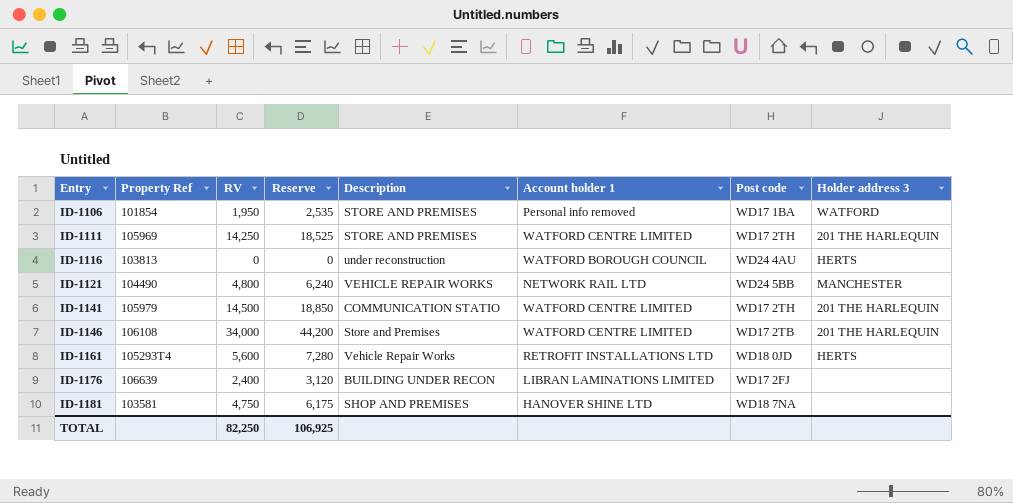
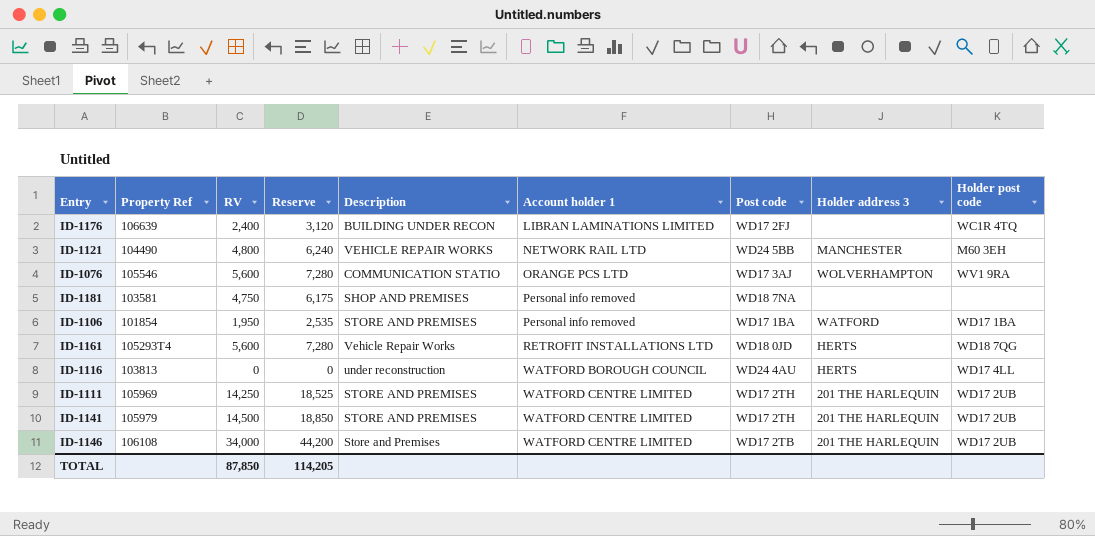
row order: Entry ascending -> Account holder 1 ascending
column Holder post code | position: none -> 9
row ID-1076: none -> 105546 | 5,600 | 7,280 | COMMUNICATION STATIO | ORANGE PCS LTD | WD17 3AJ | WOLVERHAMPTON | WV1 9RA
ID-1181 | Account holder 1: HANOVER SHINE LTD -> Personal info removed
ID-1141 | Description: COMMUNICATION STATIO -> STORE AND PREMISES
TOTAL | RV: 82,250 -> 87,850
TOTAL | Reserve: 106,925 -> 114,205

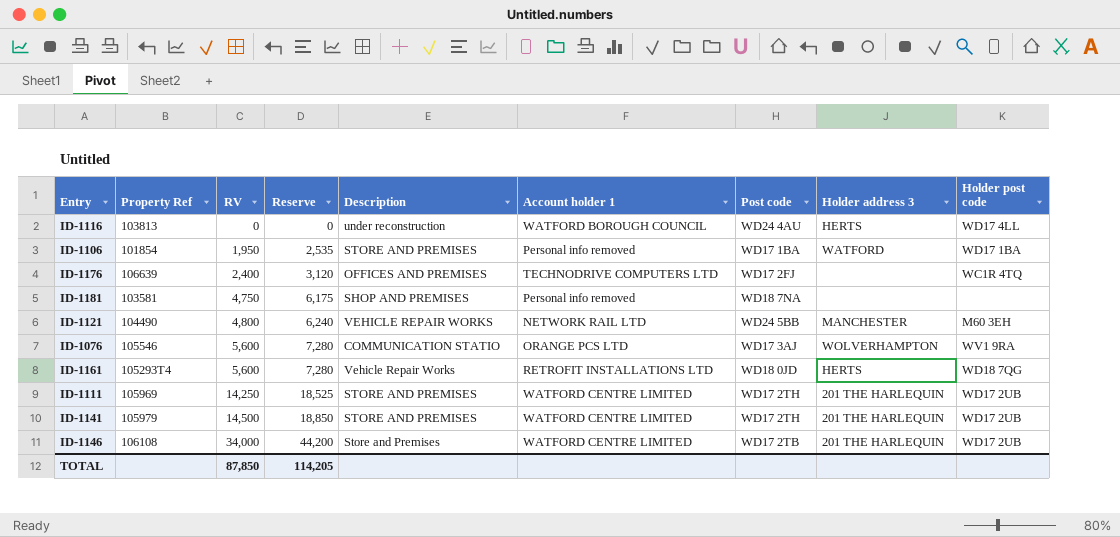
row order: Account holder 1 ascending -> RV ascending
ID-1176 | Description: BUILDING UNDER RECON -> OFFICES AND PREMISES
ID-1176 | Account holder 1: LIBRAN LAMINATIONS LIMITED -> TECHNODRIVE COMPUTERS LTD

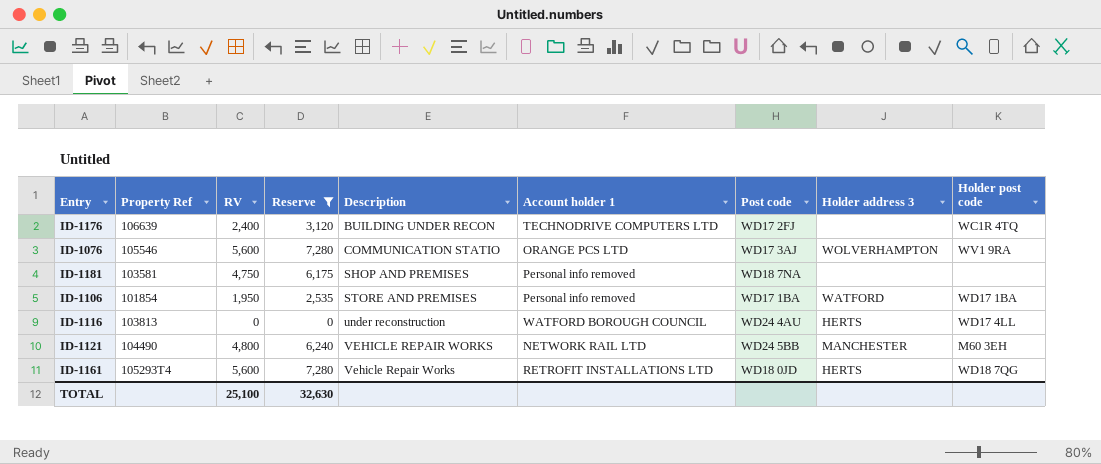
filter: none -> Reserve <= 7,280
row order: RV ascending -> Description ascending
ID-1176 | Description: OFFICES AND PREMISES -> BUILDING UNDER RECON
TOTAL | RV: 87,850 -> 25,100
TOTAL | Reserve: 114,205 -> 32,630

